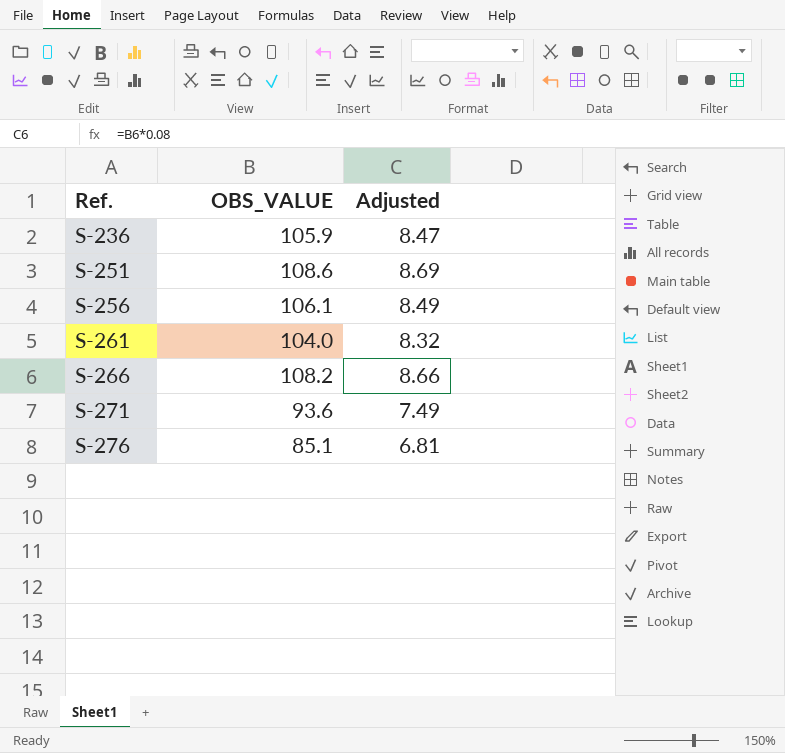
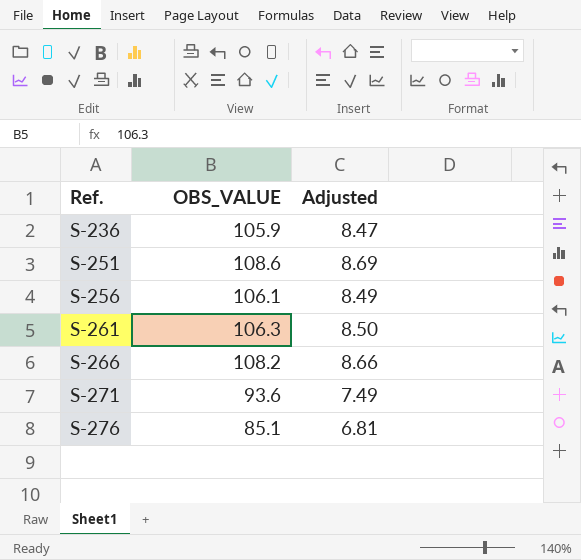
S-261 | OBS_VALUE: 104.0 -> 106.3
S-261 | Adjusted: 8.32 -> 8.50

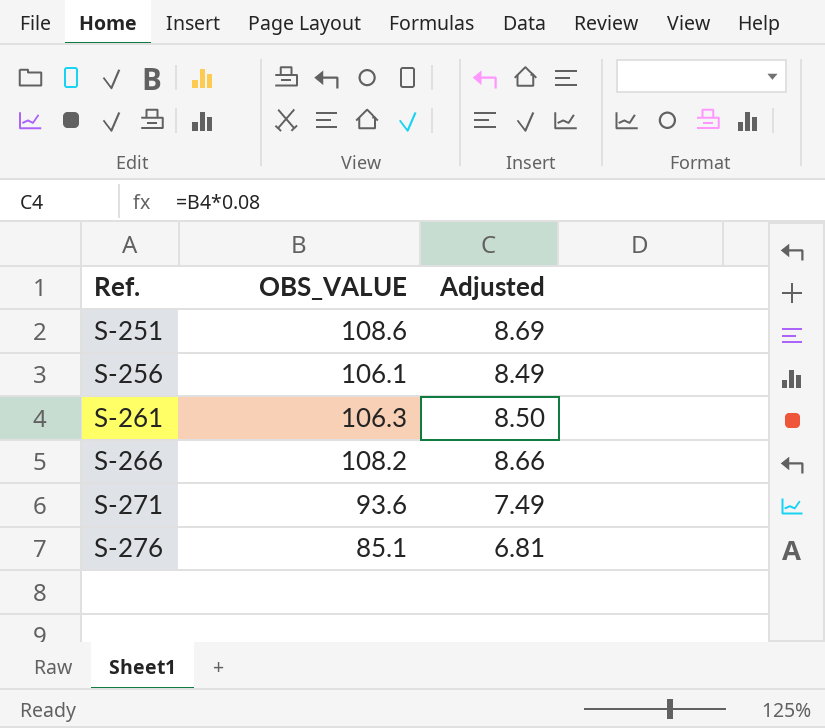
row S-236: 105.9 | 8.47 -> none

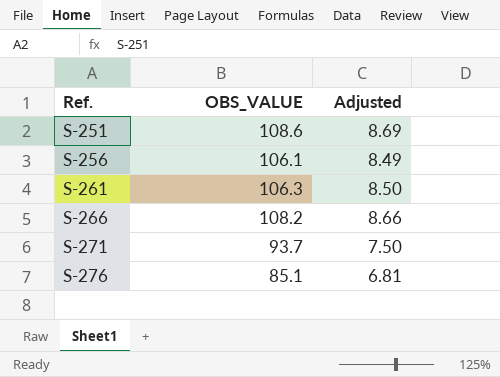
S-271 | OBS_VALUE: 93.6 -> 93.7
S-271 | Adjusted: 7.49 -> 7.50

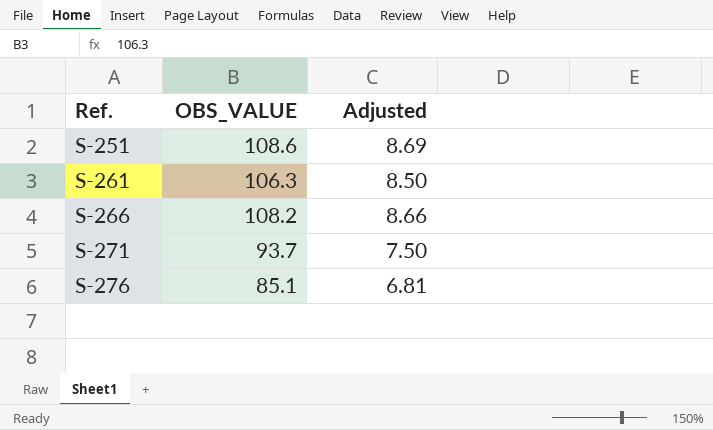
row S-256: 106.1 | 8.49 -> none

